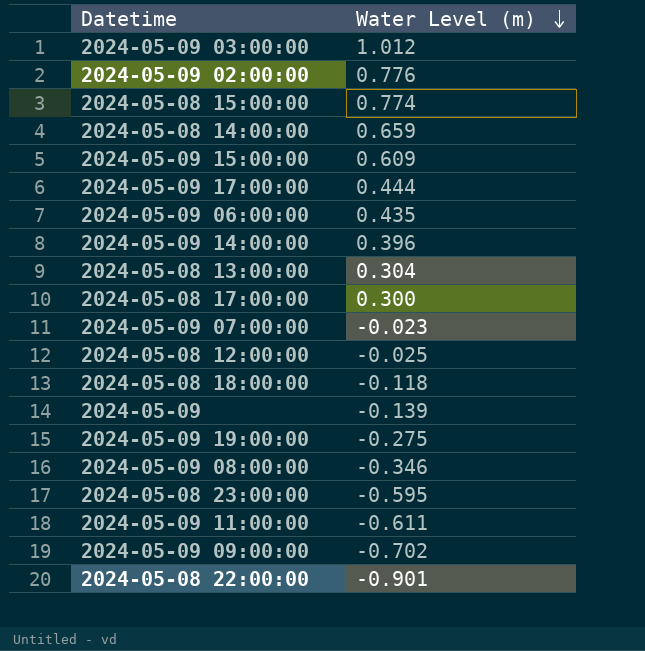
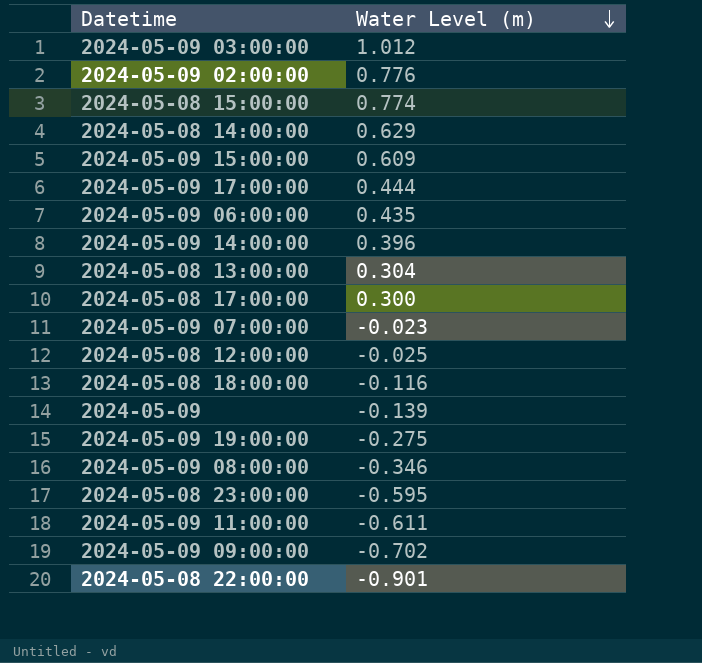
2024-05-08 14:00:00 | Water Level (m): 0.659 -> 0.629
2024-05-08 18:00:00 | Water Level (m): -0.118 -> -0.116

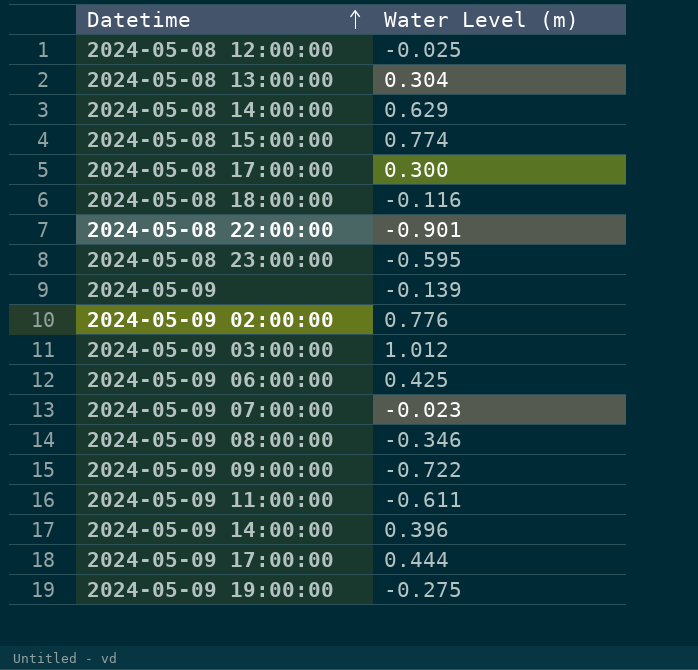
row order: Water Level (m) descending -> Datetime ascending
row 2024-05-09 15:00:00: 0.609 -> none
2024-05-09 06:00:00 | Water Level (m): 0.435 -> 0.425
2024-05-09 09:00:00 | Water Level (m): -0.702 -> -0.722

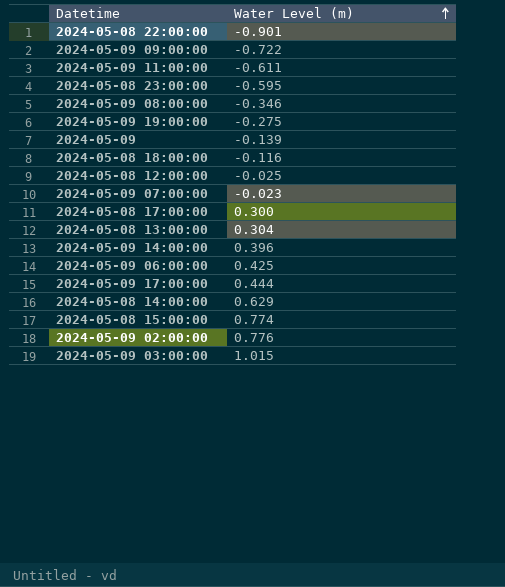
row order: Datetime ascending -> Water Level (m) ascending
2024-05-09 03:00:00 | Water Level (m): 1.012 -> 1.015

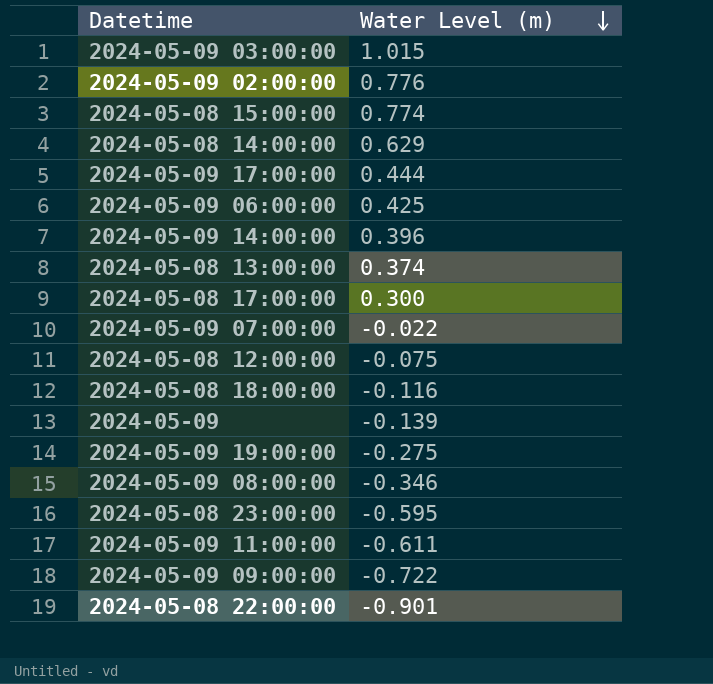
row order: Water Level (m) ascending -> Water Level (m) descending
2024-05-08 13:00:00 | Water Level (m): 0.304 -> 0.374
2024-05-09 07:00:00 | Water Level (m): -0.023 -> -0.022
2024-05-08 12:00:00 | Water Level (m): -0.025 -> -0.075

